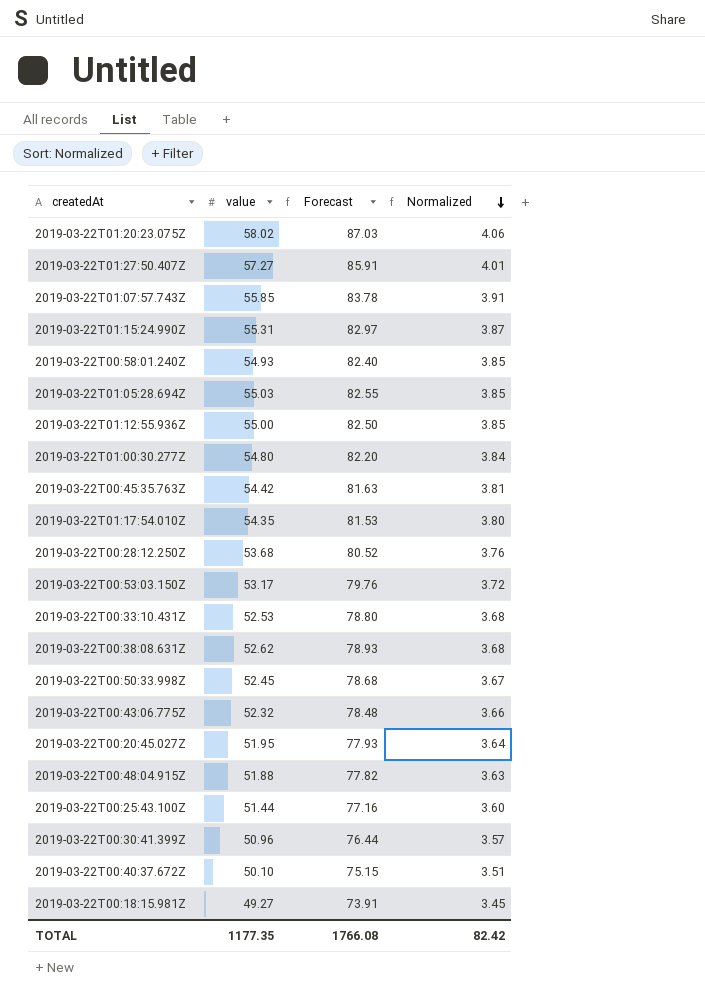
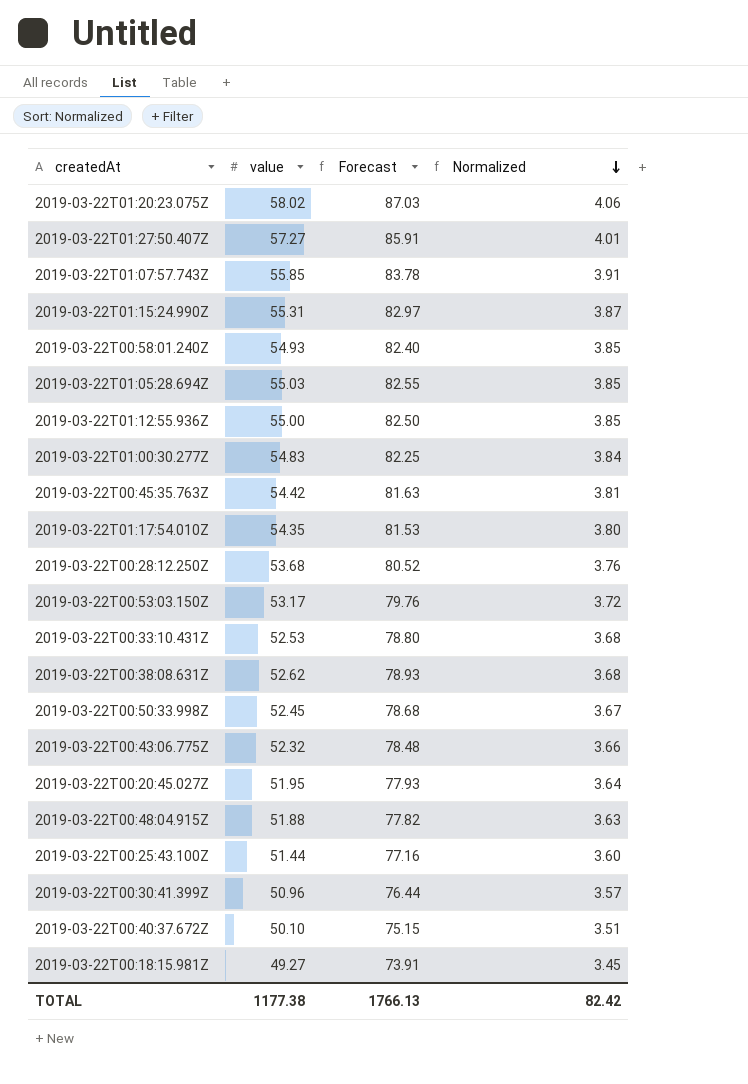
2019-03-22T01:00:30.277Z | value: 54.80 -> 54.83
2019-03-22T01:00:30.277Z | Forecast: 82.20 -> 82.25
TOTAL | value: 1177.35 -> 1177.38
TOTAL | Forecast: 1766.08 -> 1766.13

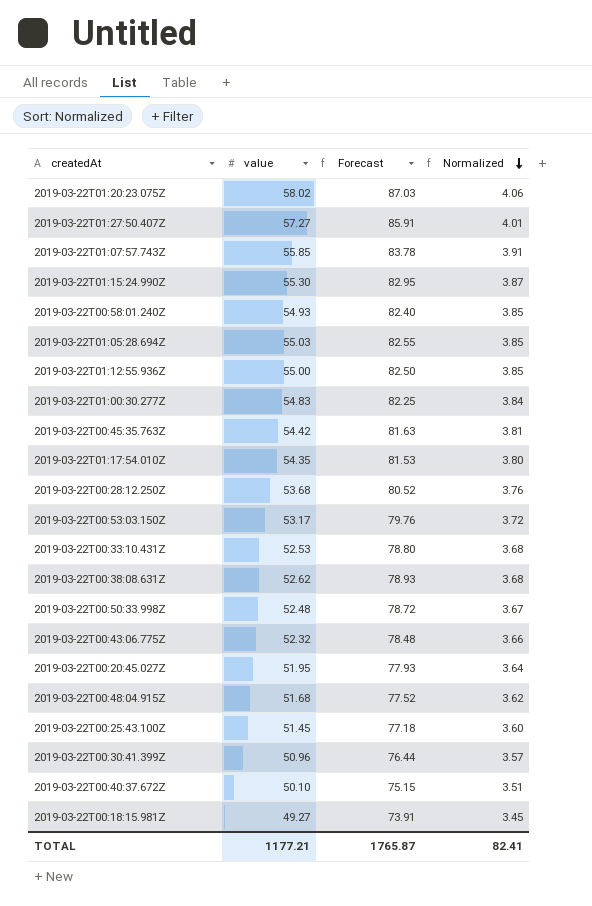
2019-03-22T01:15:24.990Z | value: 55.31 -> 55.30
2019-03-22T01:15:24.990Z | Forecast: 82.97 -> 82.95
2019-03-22T00:50:33.998Z | value: 52.45 -> 52.48
2019-03-22T00:50:33.998Z | Forecast: 78.68 -> 78.72
2019-03-22T00:48:04.915Z | value: 51.88 -> 51.68
2019-03-22T00:48:04.915Z | Forecast: 77.82 -> 77.52
2019-03-22T00:48:04.915Z | Normalized: 3.63 -> 3.62
2019-03-22T00:25:43.100Z | value: 51.44 -> 51.45
2019-03-22T00:25:43.100Z | Forecast: 77.16 -> 77.18
TOTAL | value: 1177.38 -> 1177.21
TOTAL | Forecast: 1766.13 -> 1765.87
TOTAL | Normalized: 82.42 -> 82.41

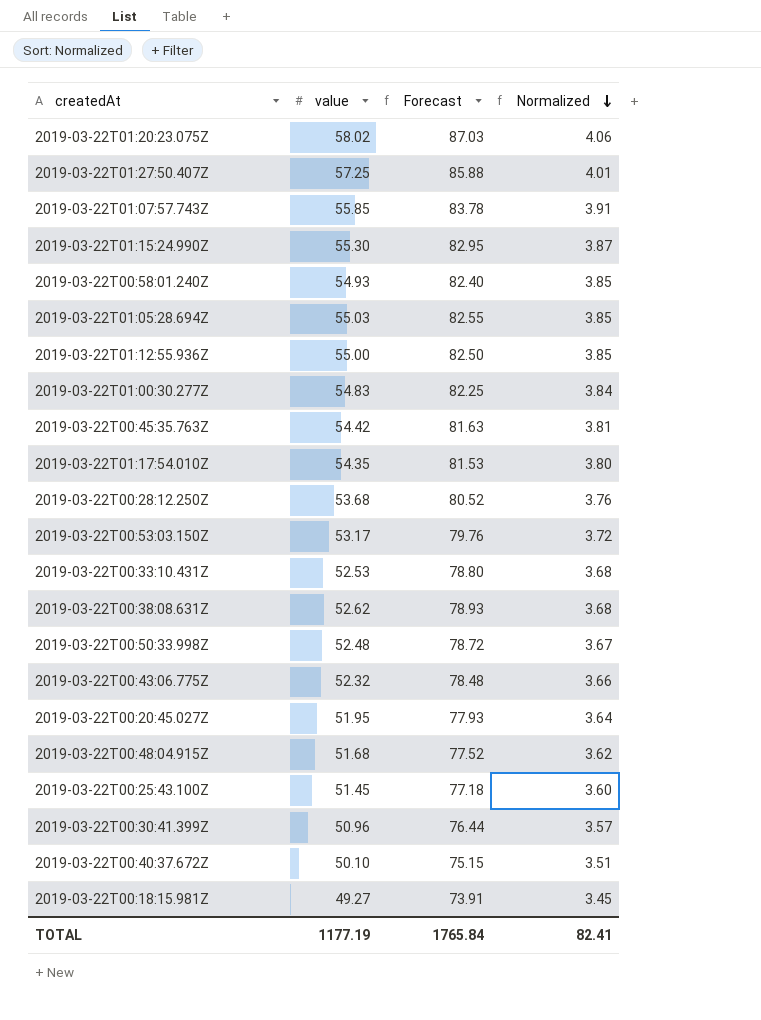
2019-03-22T01:27:50.407Z | value: 57.27 -> 57.25
2019-03-22T01:27:50.407Z | Forecast: 85.91 -> 85.88
TOTAL | value: 1177.21 -> 1177.19
TOTAL | Forecast: 1765.87 -> 1765.84

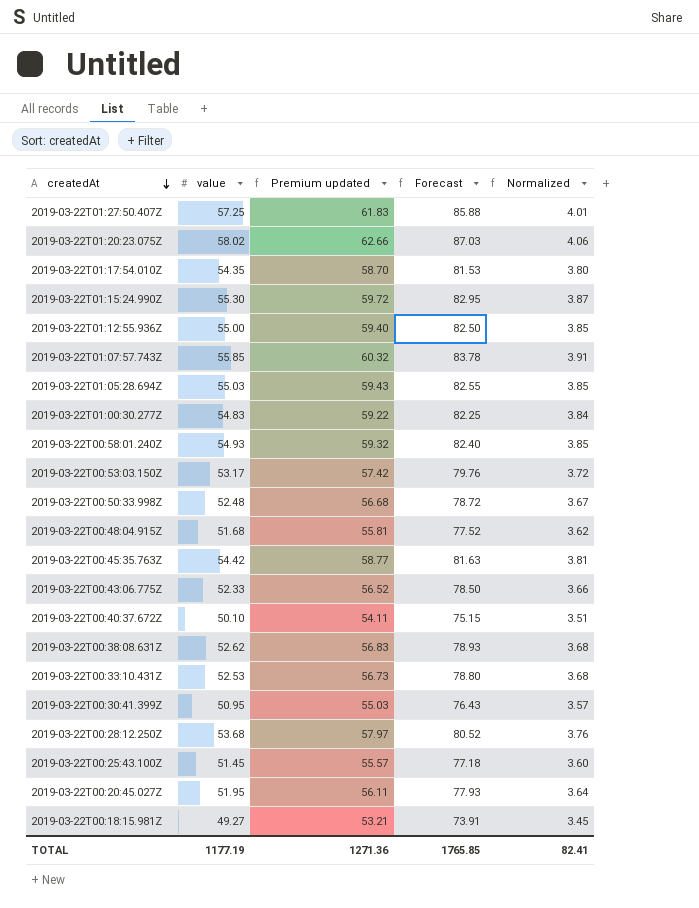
row order: Normalized descending -> createdAt descending
column Premium updated | formula: none -> [value] * 1.08
2019-03-22T00:43:06.775Z | value: 52.32 -> 52.33
2019-03-22T00:43:06.775Z | Forecast: 78.48 -> 78.50
2019-03-22T00:30:41.399Z | value: 50.96 -> 50.95
2019-03-22T00:30:41.399Z | Forecast: 76.44 -> 76.43
TOTAL | Forecast: 1765.84 -> 1765.85

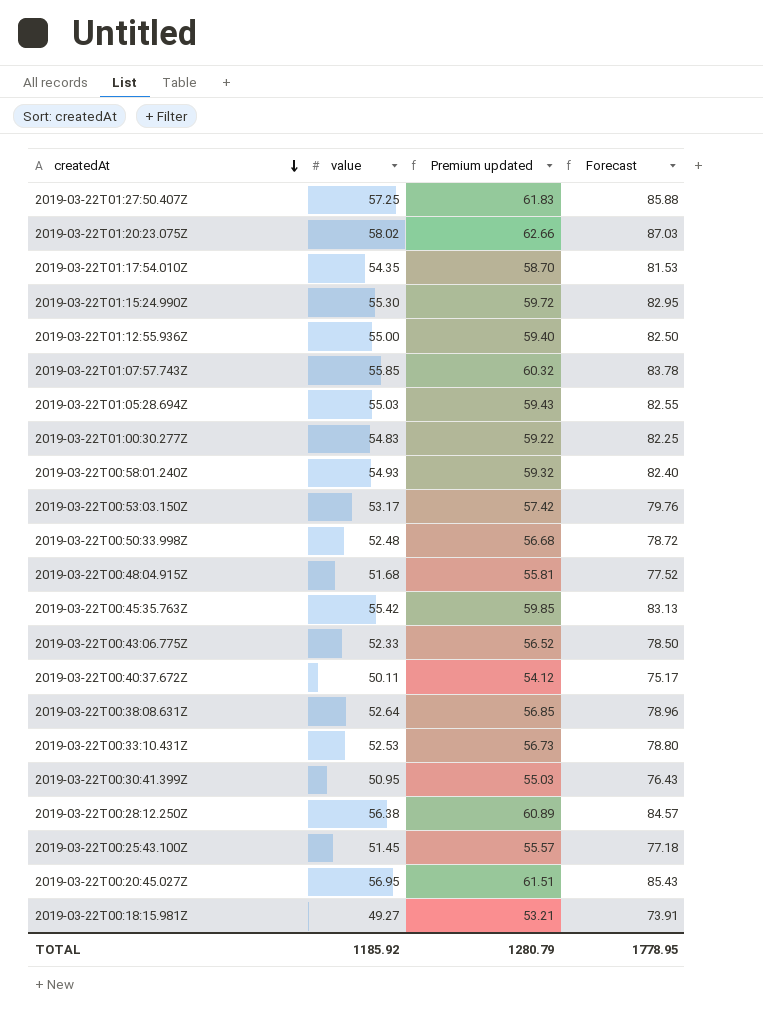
column Normalized | formula: [value] * 0.07 -> none
2019-03-22T00:45:35.763Z | value: 54.42 -> 55.42
2019-03-22T00:45:35.763Z | Premium updated: 58.77 -> 59.85
2019-03-22T00:45:35.763Z | Forecast: 81.63 -> 83.13
2019-03-22T00:40:37.672Z | value: 50.10 -> 50.11
2019-03-22T00:40:37.672Z | Premium updated: 54.11 -> 54.12
2019-03-22T00:40:37.672Z | Forecast: 75.15 -> 75.17
2019-03-22T00:38:08.631Z | value: 52.62 -> 52.64
2019-03-22T00:38:08.631Z | Premium updated: 56.83 -> 56.85
2019-03-22T00:38:08.631Z | Forecast: 78.93 -> 78.96
2019-03-22T00:28:12.250Z | value: 53.68 -> 56.38
2019-03-22T00:28:12.250Z | Premium updated: 57.97 -> 60.89
2019-03-22T00:28:12.250Z | Forecast: 80.52 -> 84.57
2019-03-22T00:20:45.027Z | value: 51.95 -> 56.95
2019-03-22T00:20:45.027Z | Premium updated: 56.11 -> 61.51
2019-03-22T00:20:45.027Z | Forecast: 77.93 -> 85.43
TOTAL | value: 1177.19 -> 1185.92
TOTAL | Premium updated: 1271.36 -> 1280.79
TOTAL | Forecast: 1765.85 -> 1778.95

